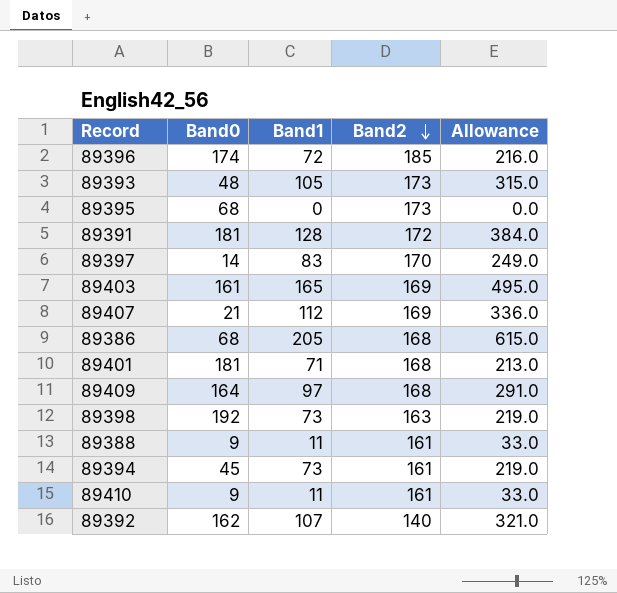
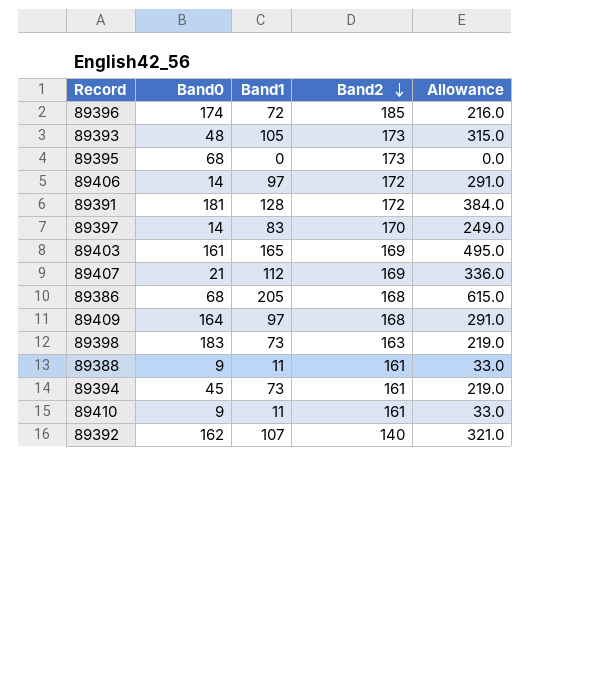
row 89401: 181 | 71 | 168 | 213.0 -> none
row 89406: none -> 14 | 97 | 172 | 291.0
89398 | Band0: 192 -> 183

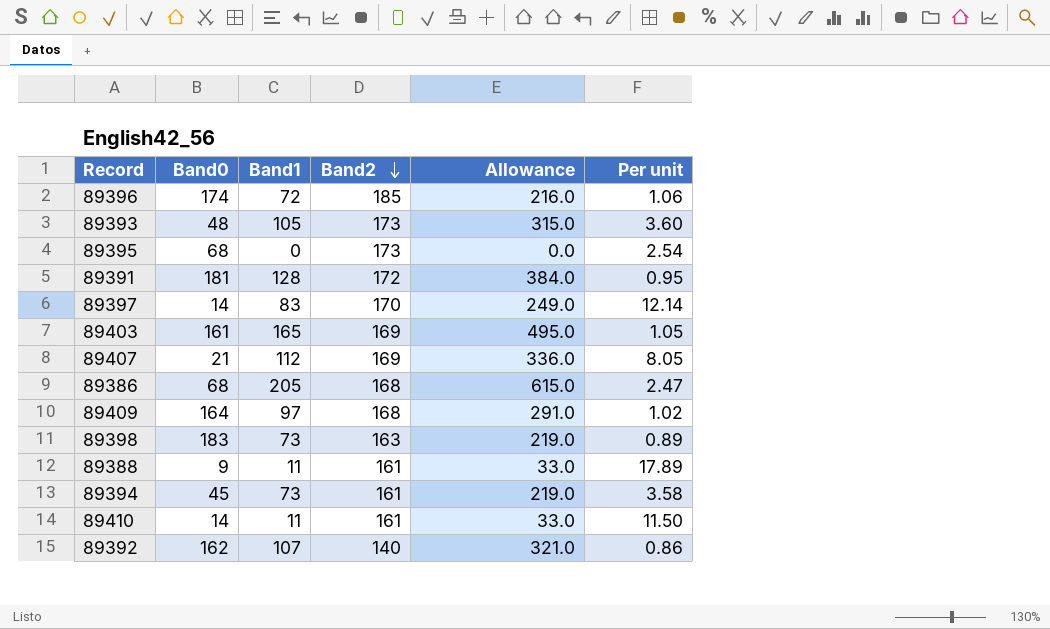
column Per unit | formula: none -> [Band2] / [Band0]
row 89406: 14 | 97 | 172 | 291.0 -> none
89410 | Band0: 9 -> 14

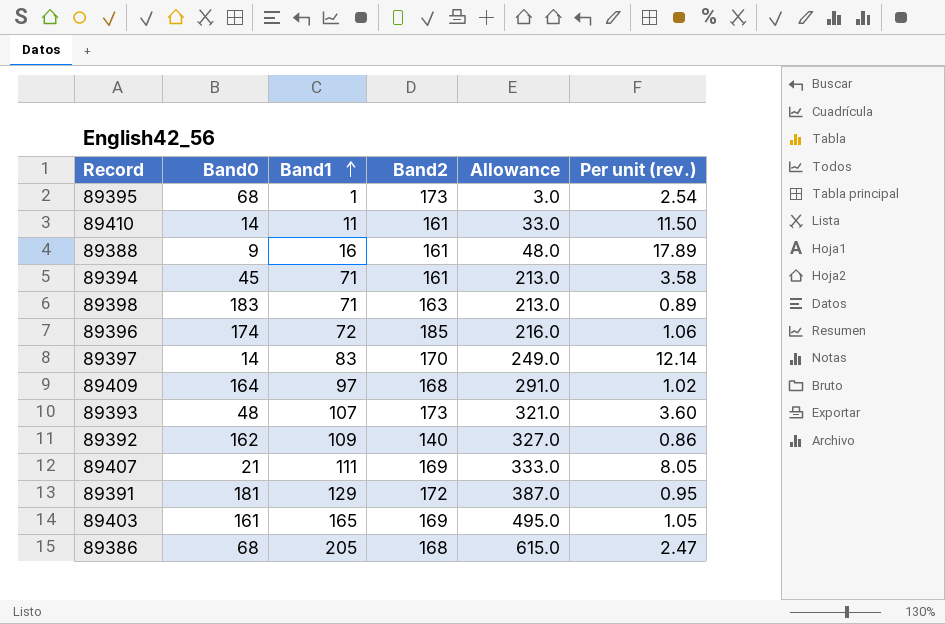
row order: Band2 descending -> Band1 ascending
column name: Per unit -> Per unit (rev.)
89395 | Band1: 0 -> 1
89395 | Allowance: 0.0 -> 3.0
89388 | Band1: 11 -> 16
89388 | Allowance: 33.0 -> 48.0
89394 | Band1: 73 -> 71
89394 | Allowance: 219.0 -> 213.0
89398 | Band1: 73 -> 71
89398 | Allowance: 219.0 -> 213.0
89393 | Band1: 105 -> 107
89393 | Allowance: 315.0 -> 321.0
89392 | Band1: 107 -> 109
89392 | Allowance: 321.0 -> 327.0
89407 | Band1: 112 -> 111
89407 | Allowance: 336.0 -> 333.0
89391 | Band1: 128 -> 129
89391 | Allowance: 384.0 -> 387.0

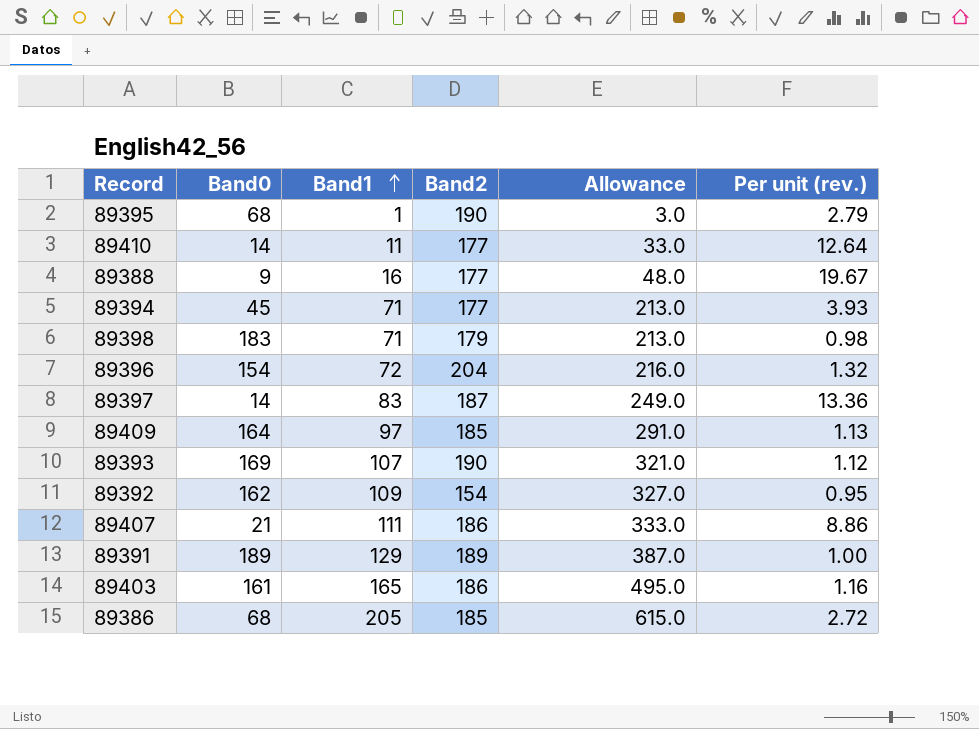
89395 | Band2: 173 -> 190
89395 | Per unit (rev.): 2.54 -> 2.79
89410 | Band2: 161 -> 177
89410 | Per unit (rev.): 11.50 -> 12.64
89388 | Band2: 161 -> 177
89388 | Per unit (rev.): 17.89 -> 19.67
89394 | Band2: 161 -> 177
89394 | Per unit (rev.): 3.58 -> 3.93
89398 | Band2: 163 -> 179
89398 | Per unit (rev.): 0.89 -> 0.98
89396 | Band0: 174 -> 154
89396 | Band2: 185 -> 204
89396 | Per unit (rev.): 1.06 -> 1.32
89397 | Band2: 170 -> 187
89397 | Per unit (rev.): 12.14 -> 13.36
89409 | Band2: 168 -> 185
89409 | Per unit (rev.): 1.02 -> 1.13
89393 | Band0: 48 -> 169
89393 | Band2: 173 -> 190
89393 | Per unit (rev.): 3.60 -> 1.12
89392 | Band2: 140 -> 154
89392 | Per unit (rev.): 0.86 -> 0.95
89407 | Band2: 169 -> 186
89407 | Per unit (rev.): 8.05 -> 8.86
89391 | Band0: 181 -> 189
89391 | Band2: 172 -> 189
89391 | Per unit (rev.): 0.95 -> 1.00
89403 | Band2: 169 -> 186
89403 | Per unit (rev.): 1.05 -> 1.16
89386 | Band2: 168 -> 185
89386 | Per unit (rev.): 2.47 -> 2.72

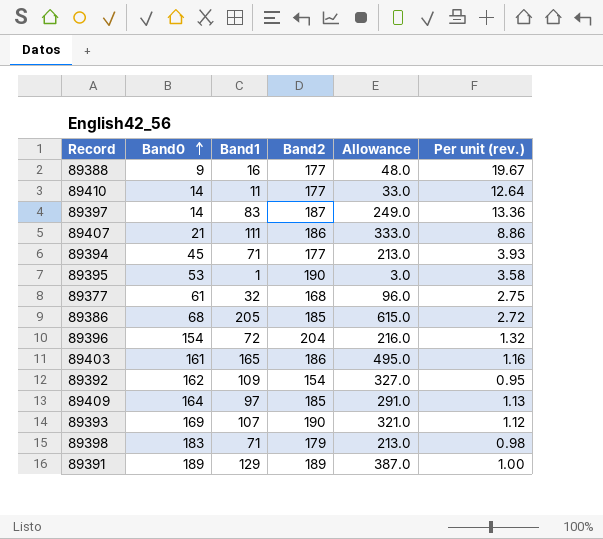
row order: Band1 ascending -> Band0 ascending
89395 | Band0: 68 -> 53
89395 | Per unit (rev.): 2.79 -> 3.58
row 89377: none -> 61 | 32 | 168 | 96.0 | 2.75

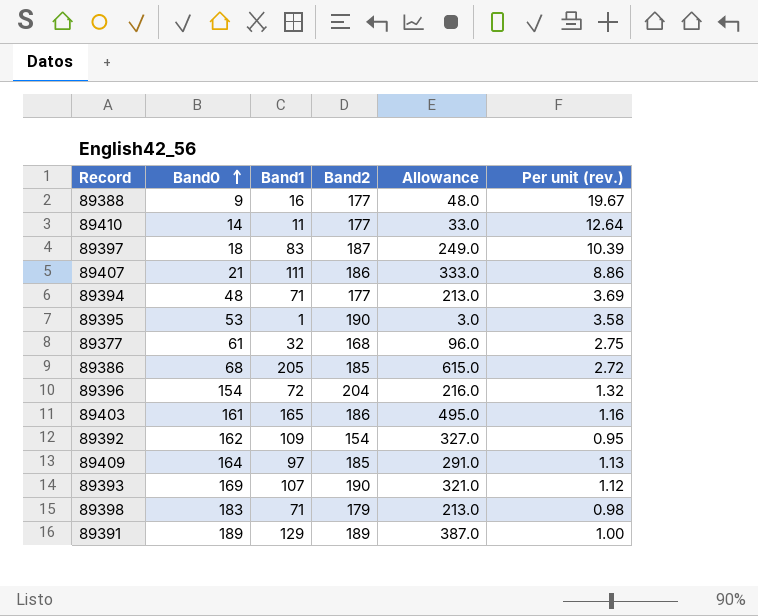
89397 | Band0: 14 -> 18
89397 | Per unit (rev.): 13.36 -> 10.39
89394 | Band0: 45 -> 48
89394 | Per unit (rev.): 3.93 -> 3.69

